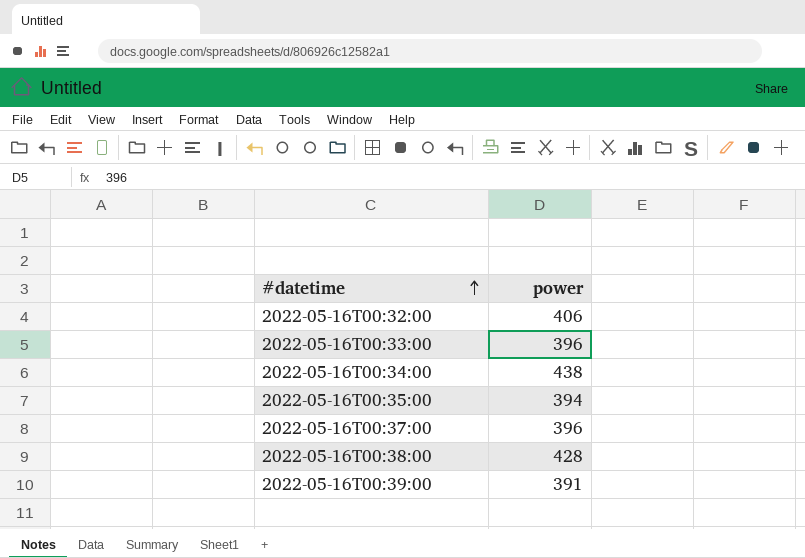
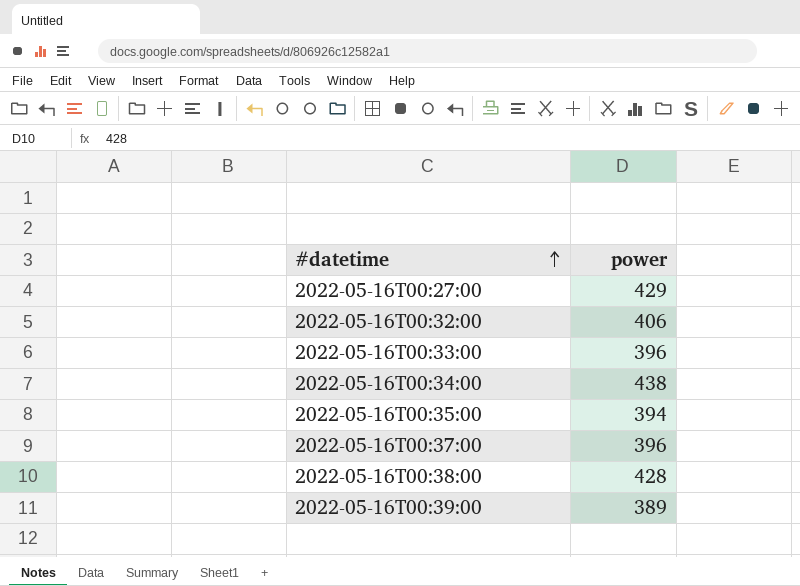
row 2022-05-16T00:27:00: none -> 429
2022-05-16T00:39:00 | power: 391 -> 389

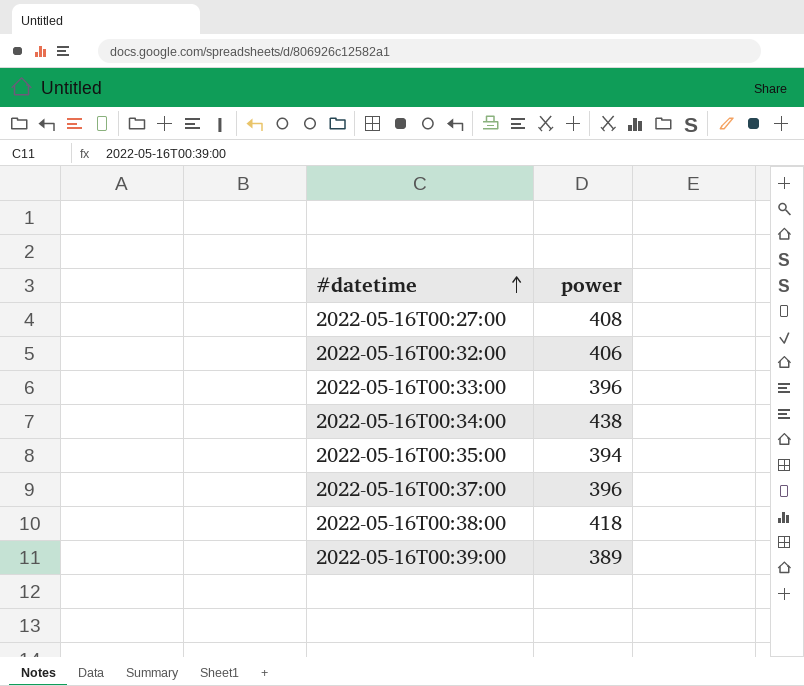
2022-05-16T00:27:00 | power: 429 -> 408
2022-05-16T00:38:00 | power: 428 -> 418

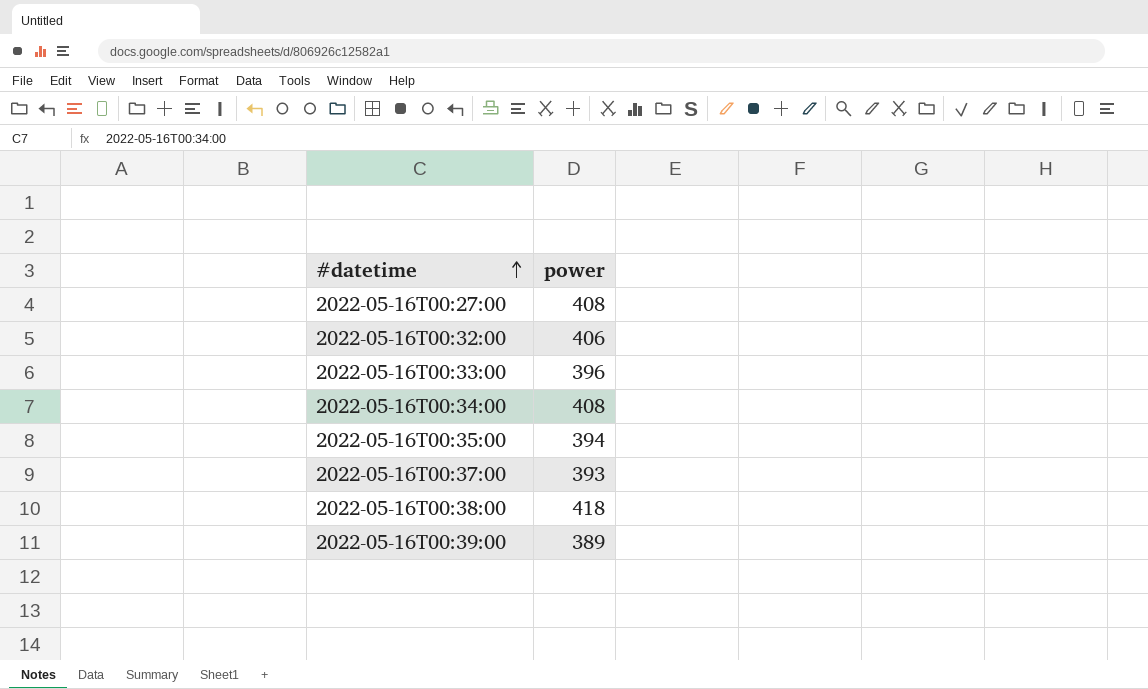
2022-05-16T00:34:00 | power: 438 -> 408
2022-05-16T00:37:00 | power: 396 -> 393

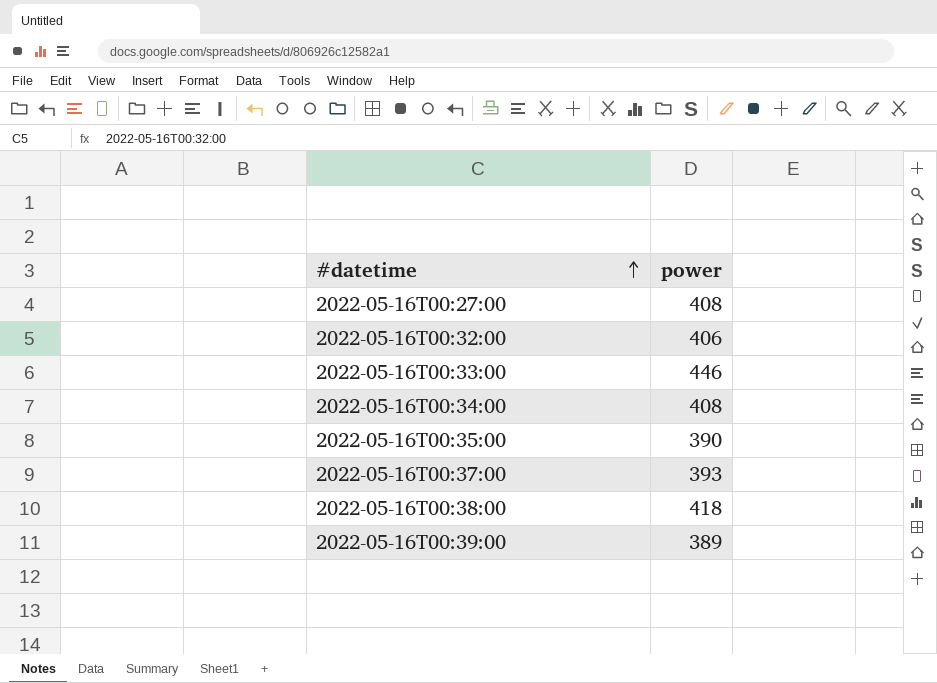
2022-05-16T00:33:00 | power: 396 -> 446
2022-05-16T00:35:00 | power: 394 -> 390

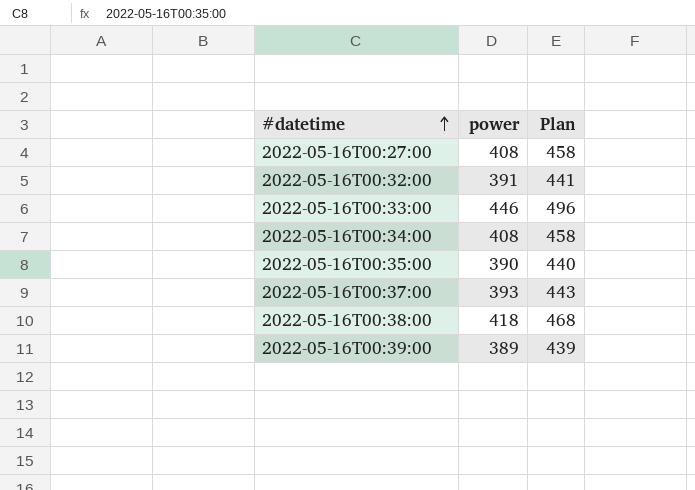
column Plan | formula: none -> [power] + 50
2022-05-16T00:32:00 | power: 406 -> 391

